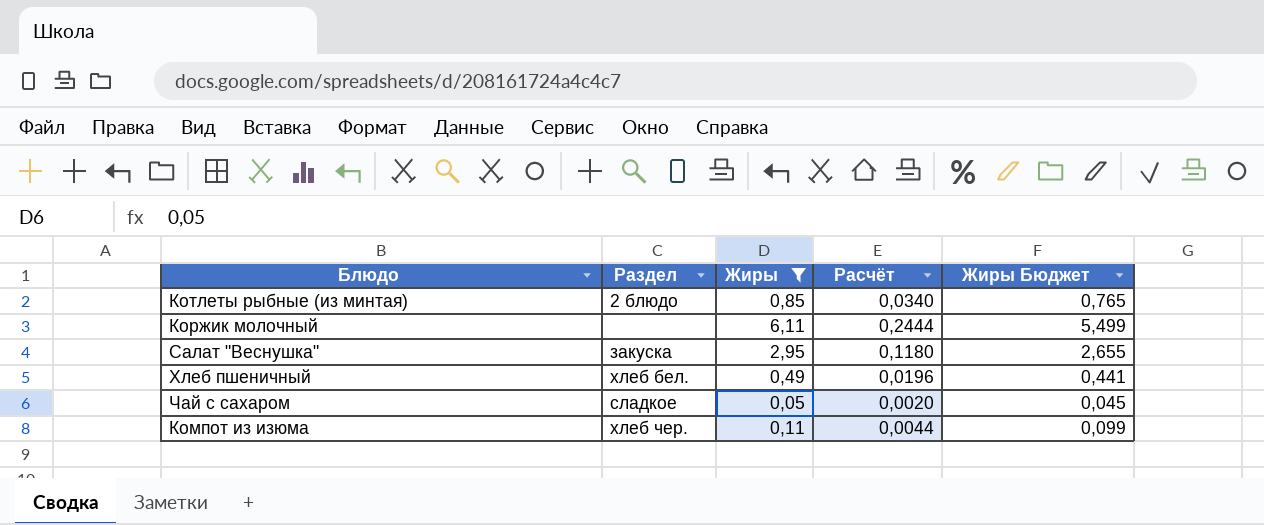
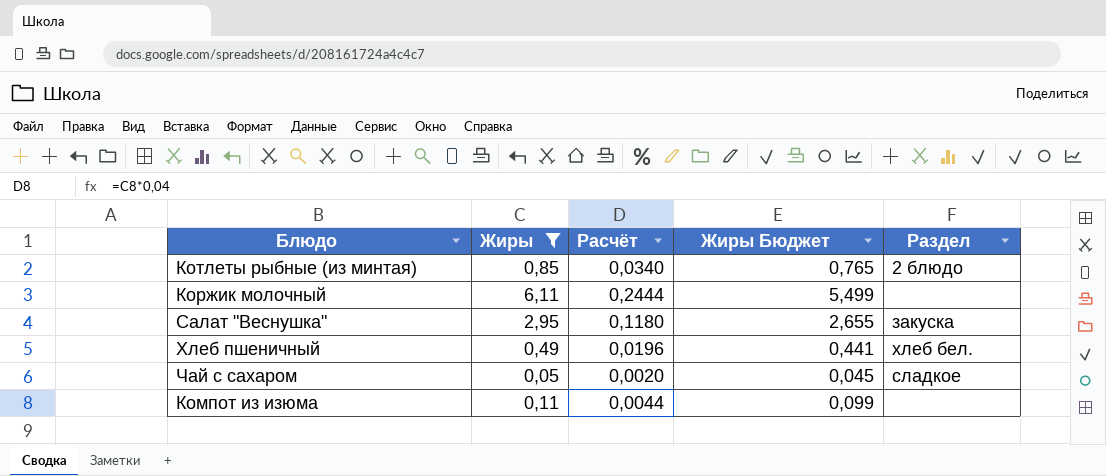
column Раздел | position: 2 -> 5
Компот из изюма | Раздел: хлеб чер. -> none

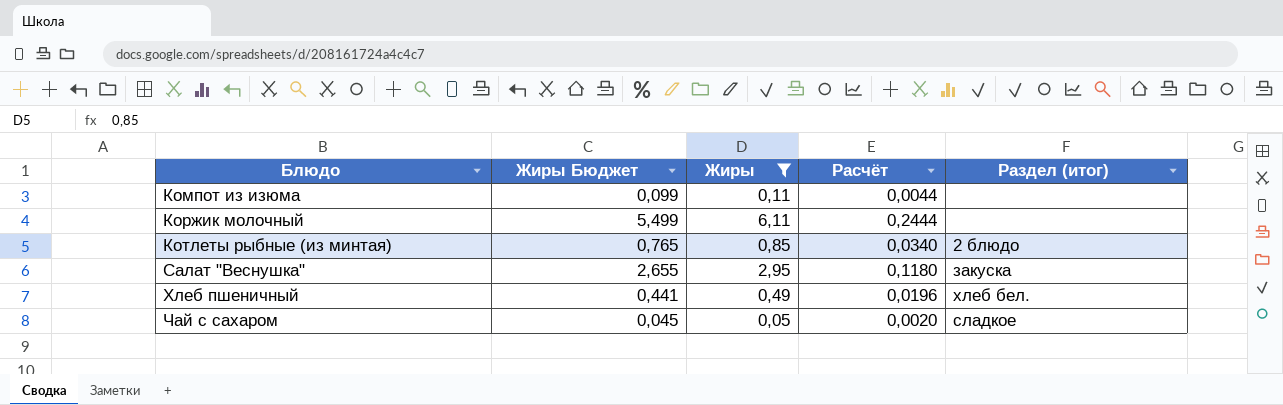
row order: none -> Блюдо ascending
column Жиры Бюджет | position: 4 -> 2
column name: Раздел -> Раздел (итог)

